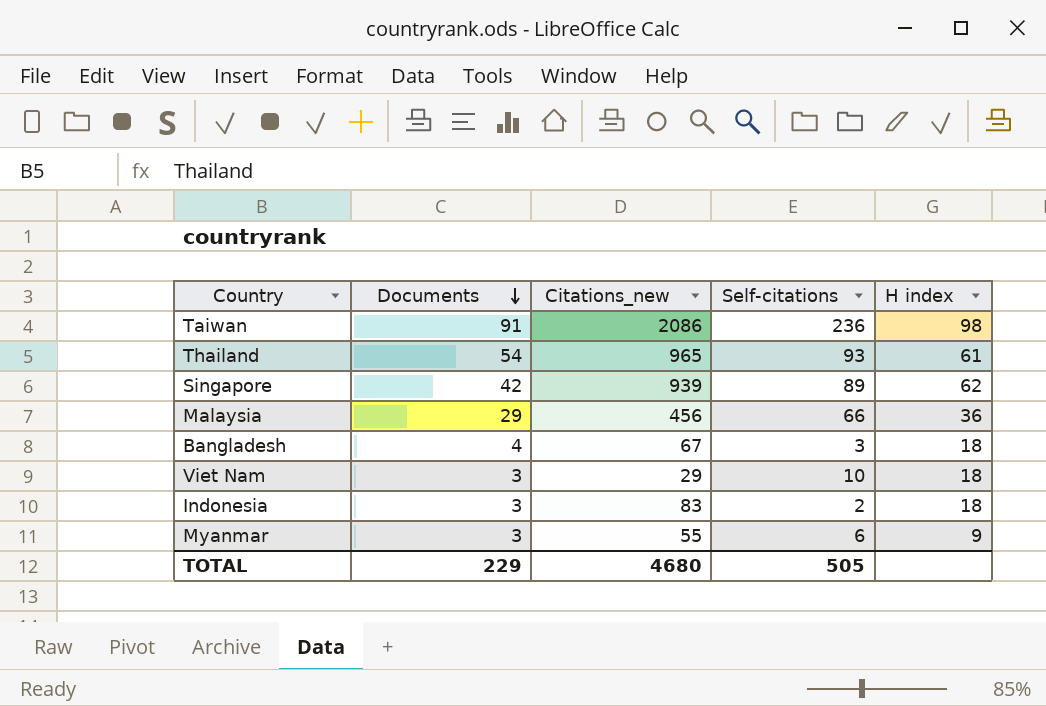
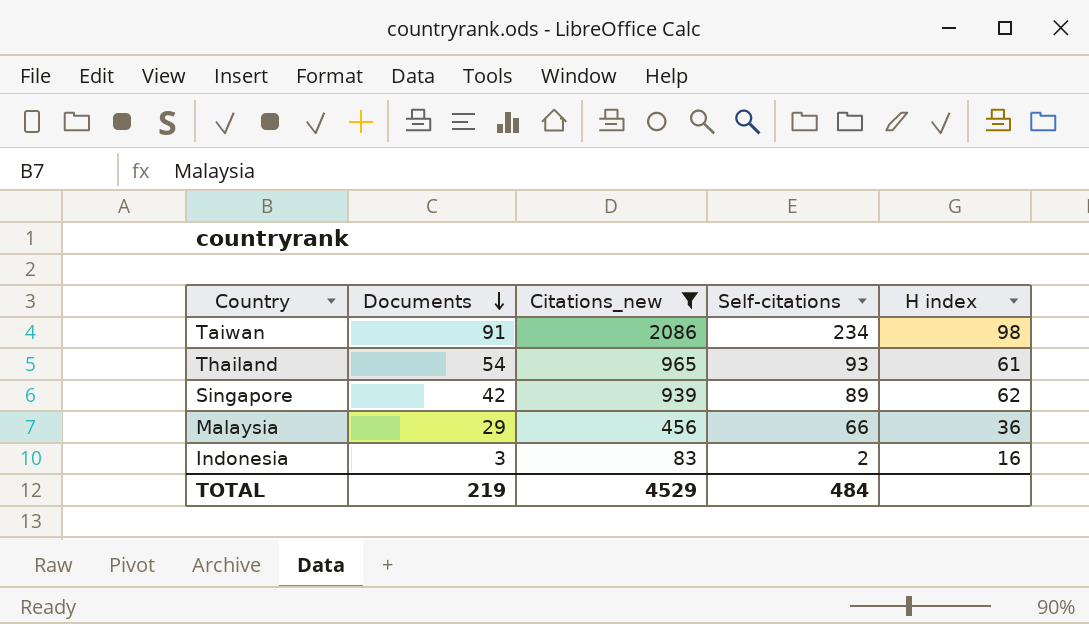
filter: none -> Citations_new >= 83
Taiwan | Self-citations: 236 -> 234
Indonesia | H index: 18 -> 16
TOTAL | Documents: 229 -> 219
TOTAL | Citations_new: 4680 -> 4529
TOTAL | Self-citations: 505 -> 484

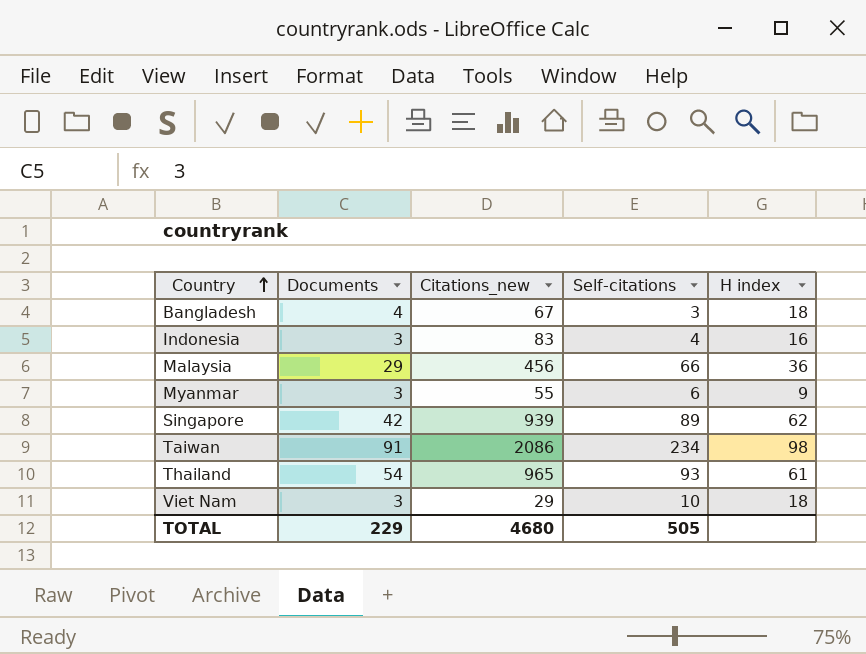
filter: Citations_new >= 83 -> none
row order: Documents descending -> Country ascending
Indonesia | Self-citations: 2 -> 4
TOTAL | Documents: 219 -> 229
TOTAL | Citations_new: 4529 -> 4680
TOTAL | Self-citations: 484 -> 505

